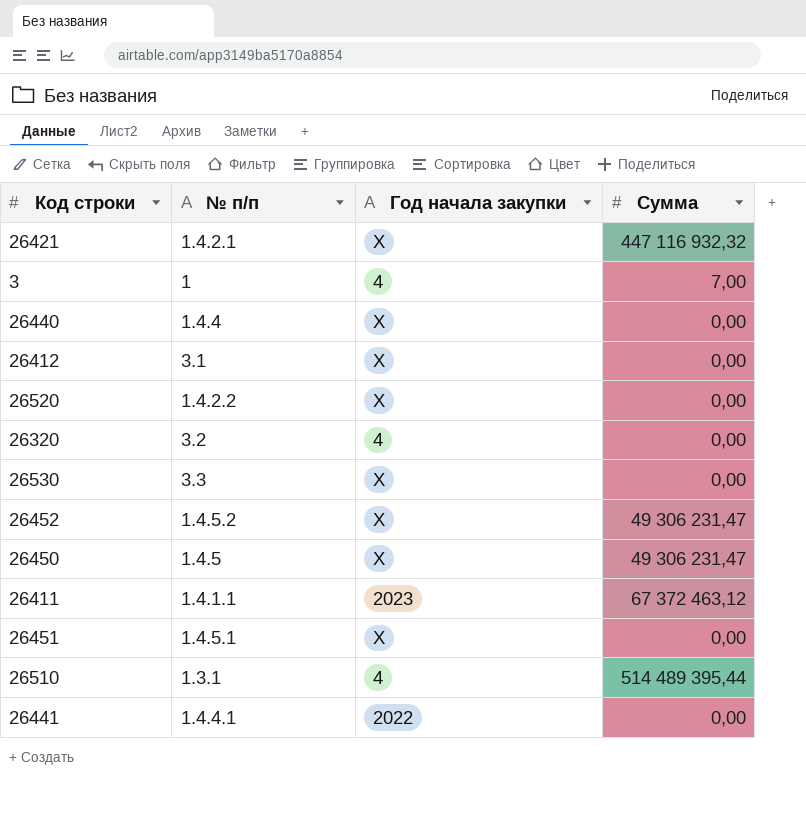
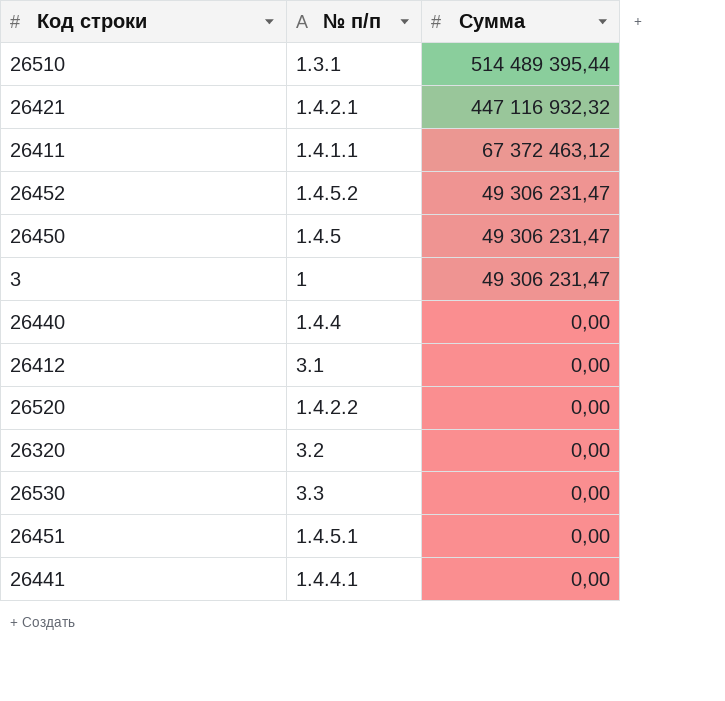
row order: none -> Сумма descending
column Год начала закупки | position: 3 -> none
3 | Сумма: 7,00 -> 49 306 231,47

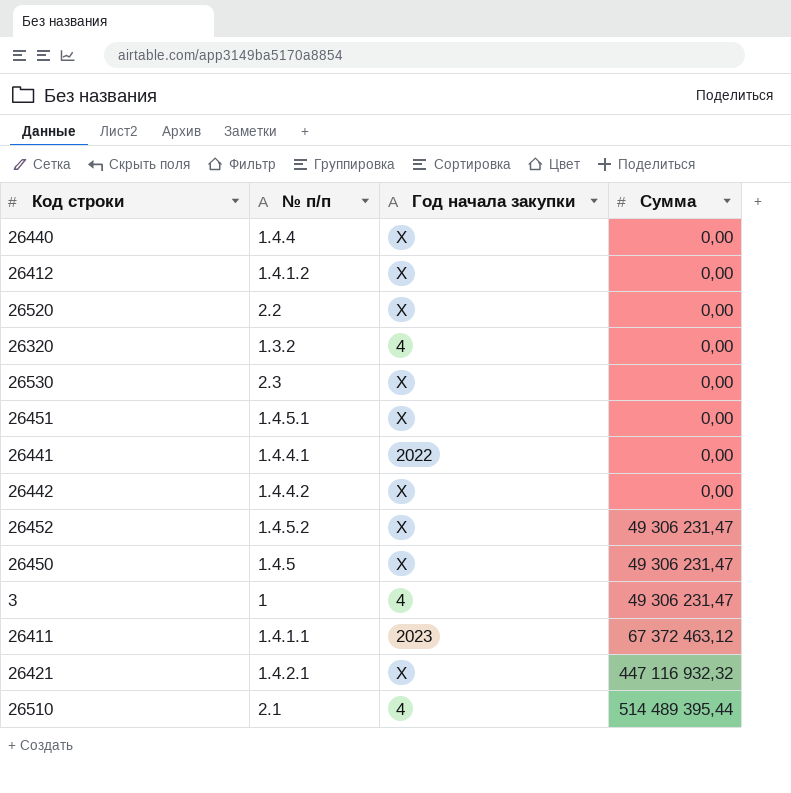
row order: Сумма descending -> Сумма ascending
column Год начала закупки | position: none -> 3
26412 | № п/п: 3.1 -> 1.4.1.2
26520 | № п/п: 1.4.2.2 -> 2.2
26320 | № п/п: 3.2 -> 1.3.2
26530 | № п/п: 3.3 -> 2.3
row 26442: none -> 1.4.4.2 | X | 0,00
26510 | № п/п: 1.3.1 -> 2.1

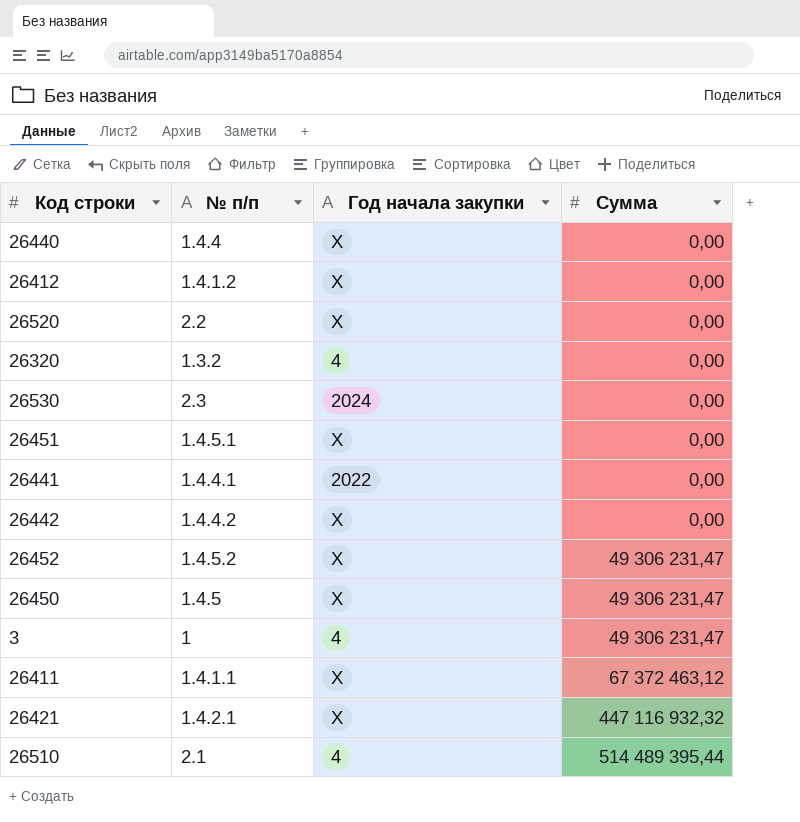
26530 | Год начала закупки: X -> 2024
26411 | Год начала закупки: 2023 -> X

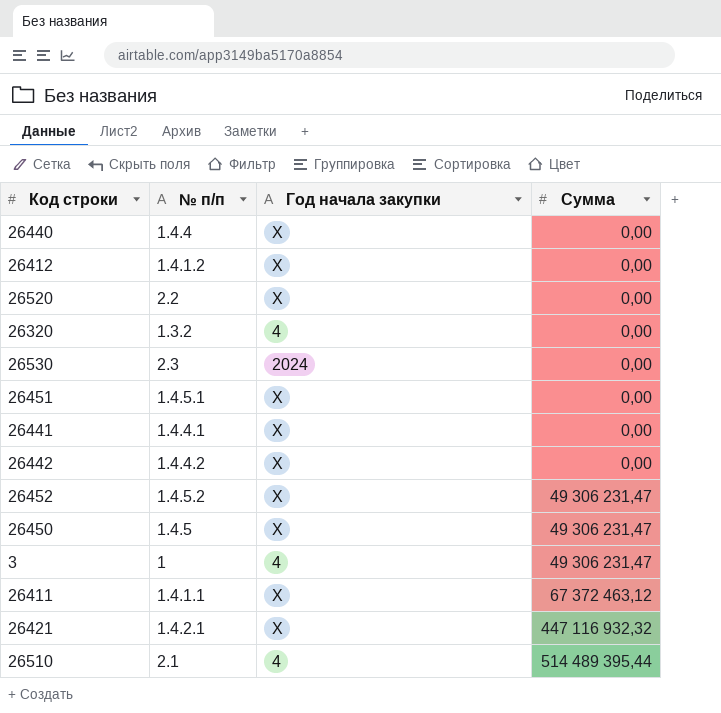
26441 | Год начала закупки: 2022 -> X

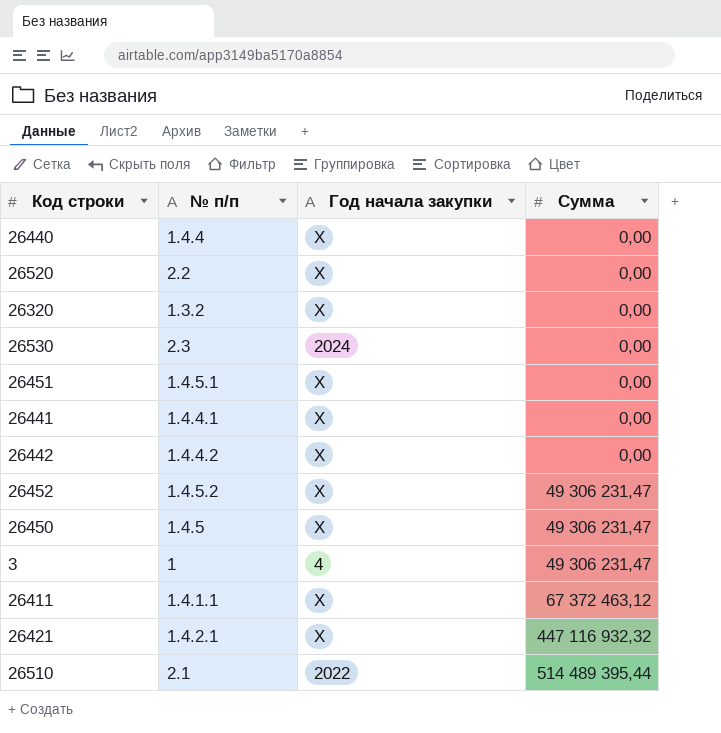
row 26412: 1.4.1.2 | X | 0,00 -> none
26320 | Год начала закупки: 4 -> X
26510 | Год начала закупки: 4 -> 2022

